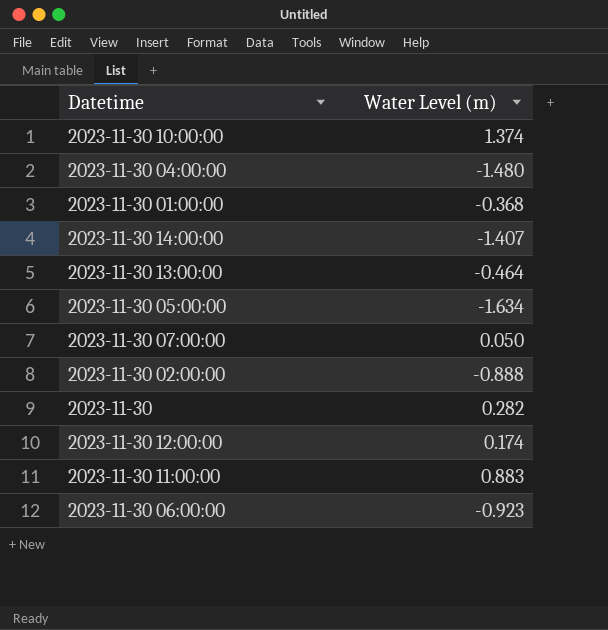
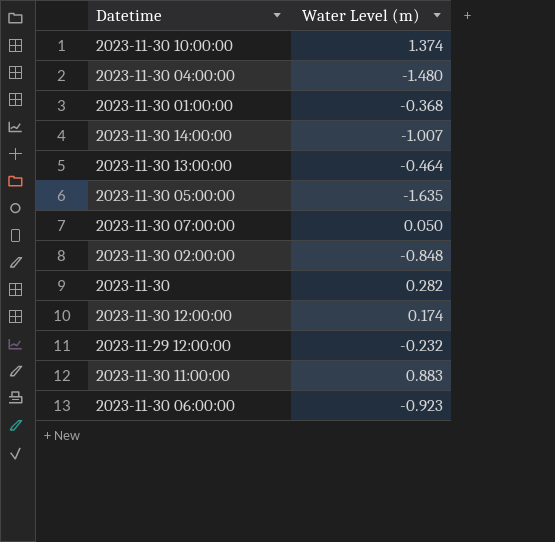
2023-11-30 14:00:00 | Water Level (m): -1.407 -> -1.007
2023-11-30 05:00:00 | Water Level (m): -1.634 -> -1.635
2023-11-30 02:00:00 | Water Level (m): -0.888 -> -0.848
row 2023-11-29 12:00:00: none -> -0.232

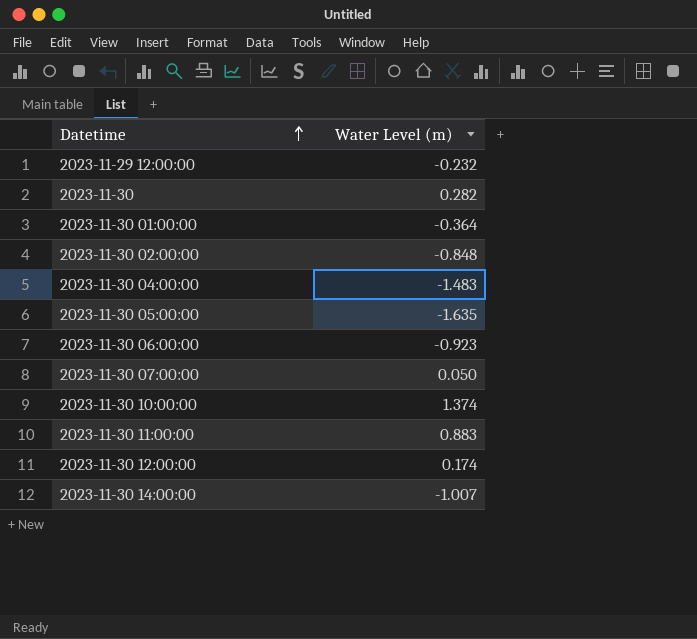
row order: none -> Datetime ascending
row 2023-11-30 13:00:00: -0.464 -> none
2023-11-30 01:00:00 | Water Level (m): -0.368 -> -0.364
2023-11-30 04:00:00 | Water Level (m): -1.480 -> -1.483

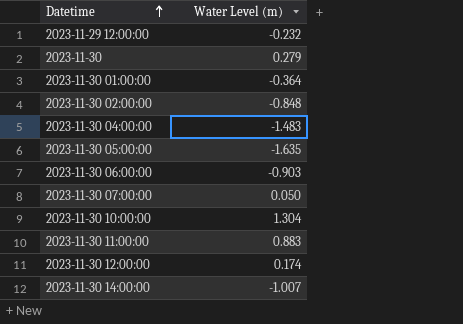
2023-11-30 | Water Level (m): 0.282 -> 0.279
2023-11-30 06:00:00 | Water Level (m): -0.923 -> -0.903
2023-11-30 10:00:00 | Water Level (m): 1.374 -> 1.304

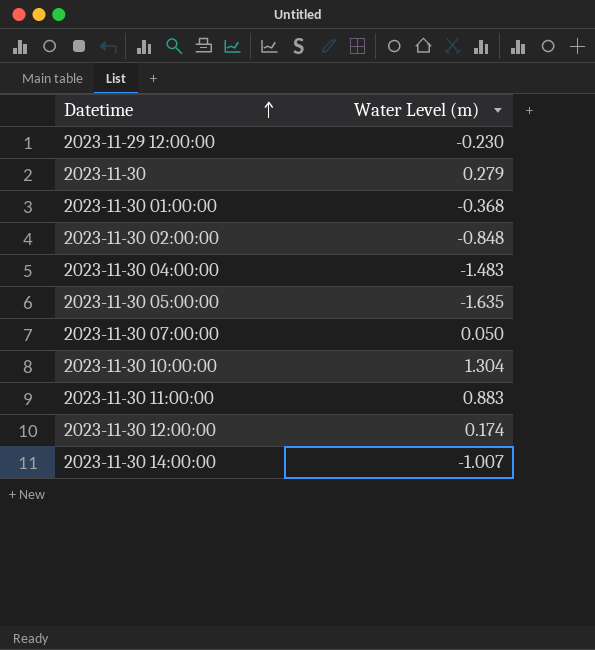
row 2023-11-30 06:00:00: -0.903 -> none
2023-11-29 12:00:00 | Water Level (m): -0.232 -> -0.230
2023-11-30 01:00:00 | Water Level (m): -0.364 -> -0.368

